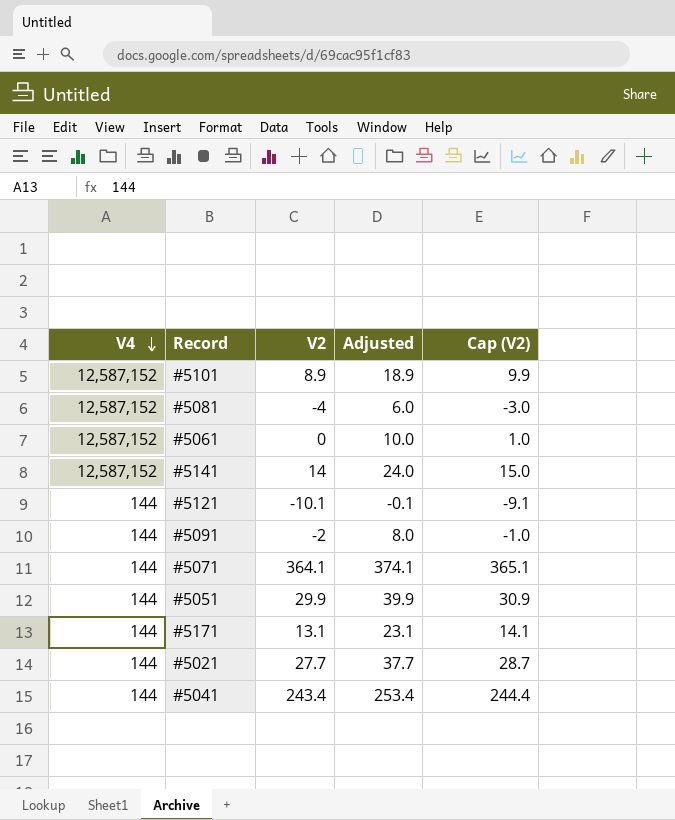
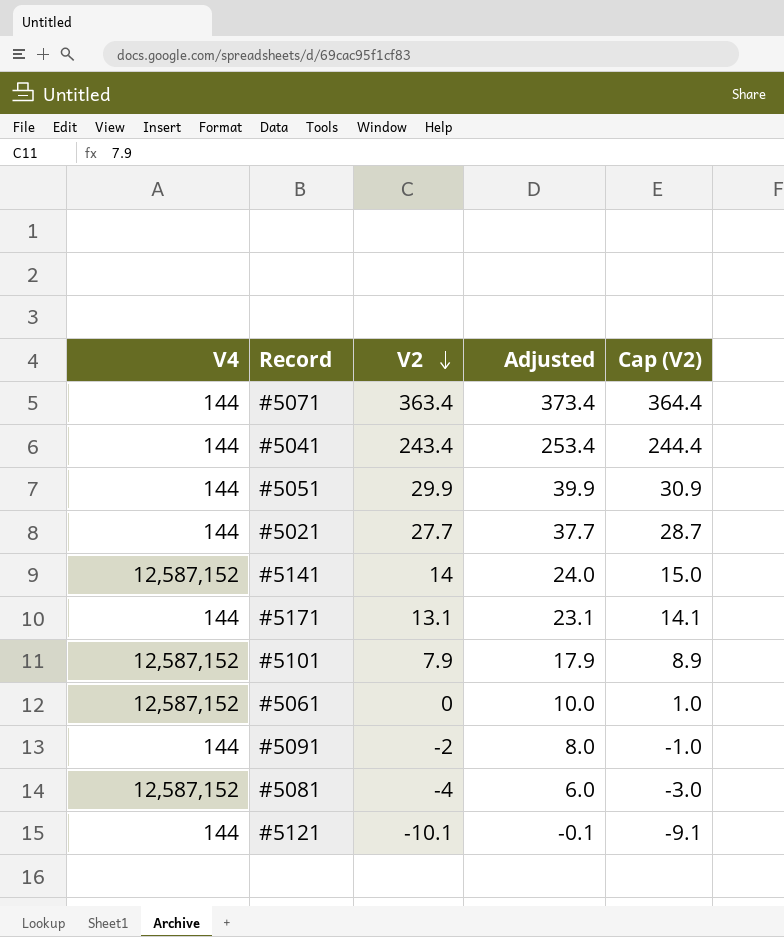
row order: V4 descending -> V2 descending
#5071 | V2: 364.1 -> 363.4
#5071 | Adjusted: 374.1 -> 373.4
#5071 | Cap (V2): 365.1 -> 364.4
#5101 | V2: 8.9 -> 7.9
#5101 | Adjusted: 18.9 -> 17.9
#5101 | Cap (V2): 9.9 -> 8.9

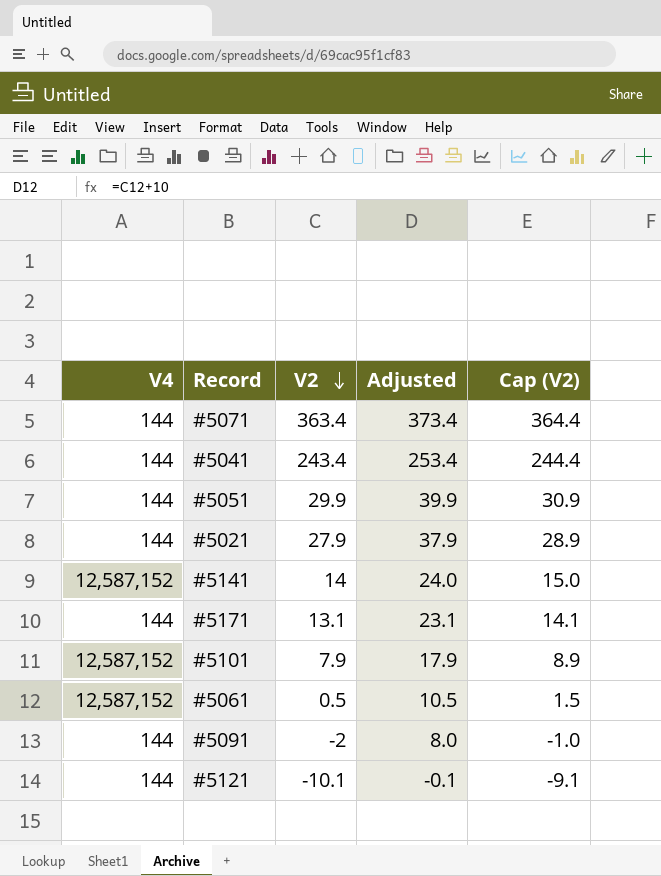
row #5081: 12,587,152 | -4 | 6.0 | -3.0 -> none
#5021 | V2: 27.7 -> 27.9
#5021 | Adjusted: 37.7 -> 37.9
#5021 | Cap (V2): 28.7 -> 28.9
#5061 | V2: 0 -> 0.5
#5061 | Adjusted: 10.0 -> 10.5
#5061 | Cap (V2): 1.0 -> 1.5

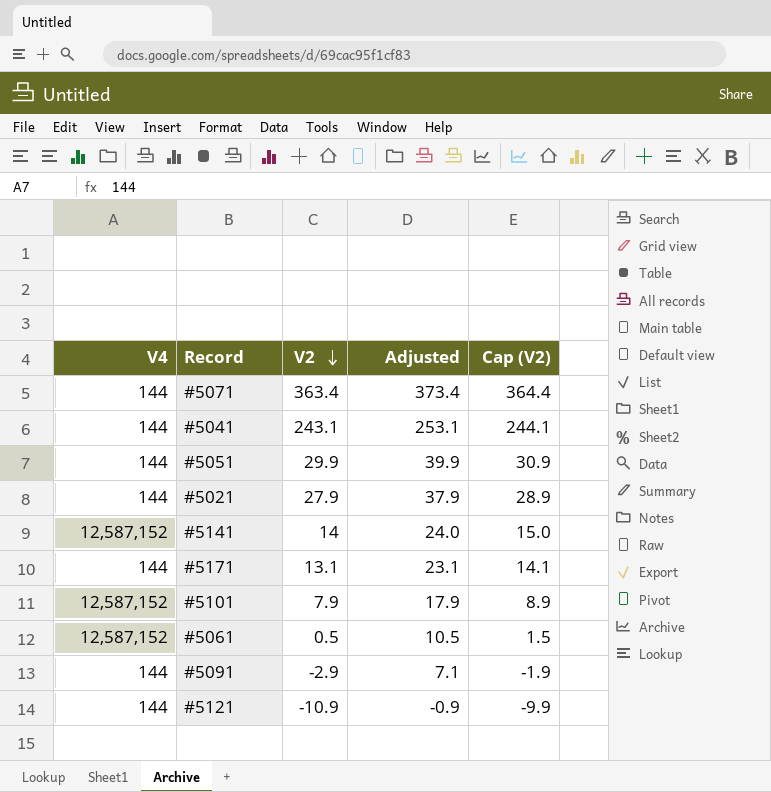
#5041 | V2: 243.4 -> 243.1
#5041 | Adjusted: 253.4 -> 253.1
#5041 | Cap (V2): 244.4 -> 244.1
#5091 | V2: -2 -> -2.9
#5091 | Adjusted: 8.0 -> 7.1
#5091 | Cap (V2): -1.0 -> -1.9
#5121 | V2: -10.1 -> -10.9
#5121 | Adjusted: -0.1 -> -0.9
#5121 | Cap (V2): -9.1 -> -9.9

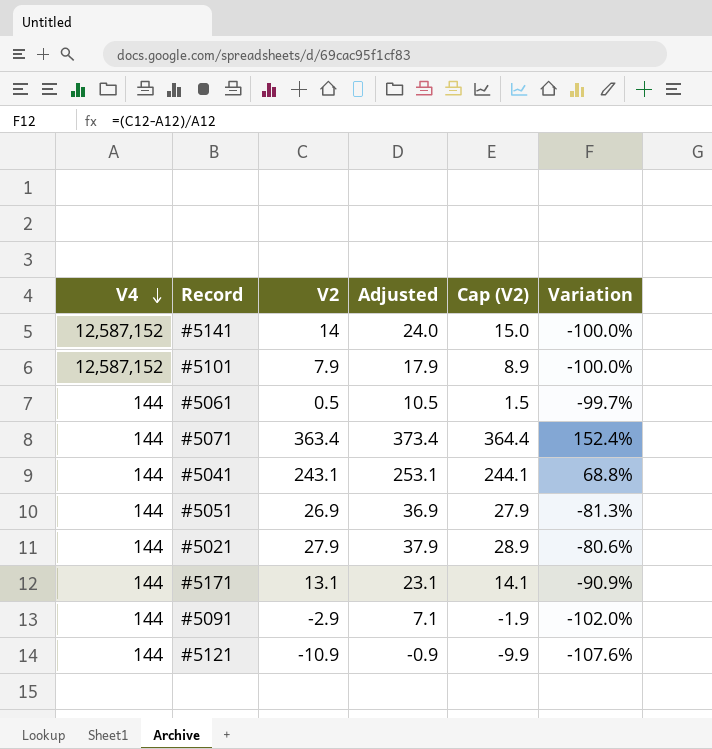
row order: V2 descending -> V4 descending
column Variation | formula: none -> ([V2] - [V4]) / [V4]
#5061 | V4: 12,587,152 -> 144
#5051 | V2: 29.9 -> 26.9
#5051 | Adjusted: 39.9 -> 36.9
#5051 | Cap (V2): 30.9 -> 27.9

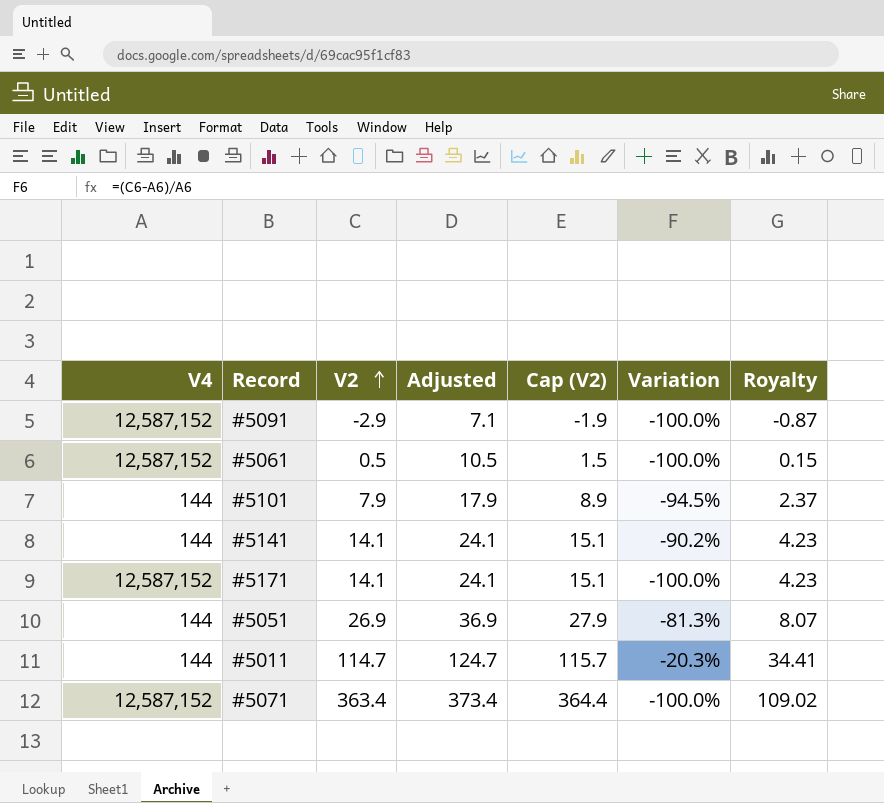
row order: V4 descending -> V2 ascending
column Royalty | formula: none -> [V2] * 0.3
row #5041: 144 | 243.1 | 253.1 | 244.1 | 68.8% -> none
row #5021: 144 | 27.9 | 37.9 | 28.9 | -80.6% -> none
row #5121: 144 | -10.9 | -0.9 | -9.9 | -107.6% -> none
#5091 | V4: 144 -> 12,587,152
#5091 | Variation: -102.0% -> -100.0%
#5061 | V4: 144 -> 12,587,152
#5061 | Variation: -99.7% -> -100.0%
#5101 | V4: 12,587,152 -> 144
#5101 | Variation: -100.0% -> -94.5%
#5141 | V4: 12,587,152 -> 144
#5141 | V2: 14 -> 14.1
#5141 | Adjusted: 24.0 -> 24.1
#5141 | Cap (V2): 15.0 -> 15.1
#5141 | Variation: -100.0% -> -90.2%
#5171 | V4: 144 -> 12,587,152
#5171 | V2: 13.1 -> 14.1
#5171 | Adjusted: 23.1 -> 24.1
#5171 | Cap (V2): 14.1 -> 15.1
#5171 | Variation: -90.9% -> -100.0%
row #5011: none -> 144 | 114.7 | 124.7 | 115.7 | -20.3% | 34.41
#5071 | V4: 144 -> 12,587,152
#5071 | Variation: 152.4% -> -100.0%

